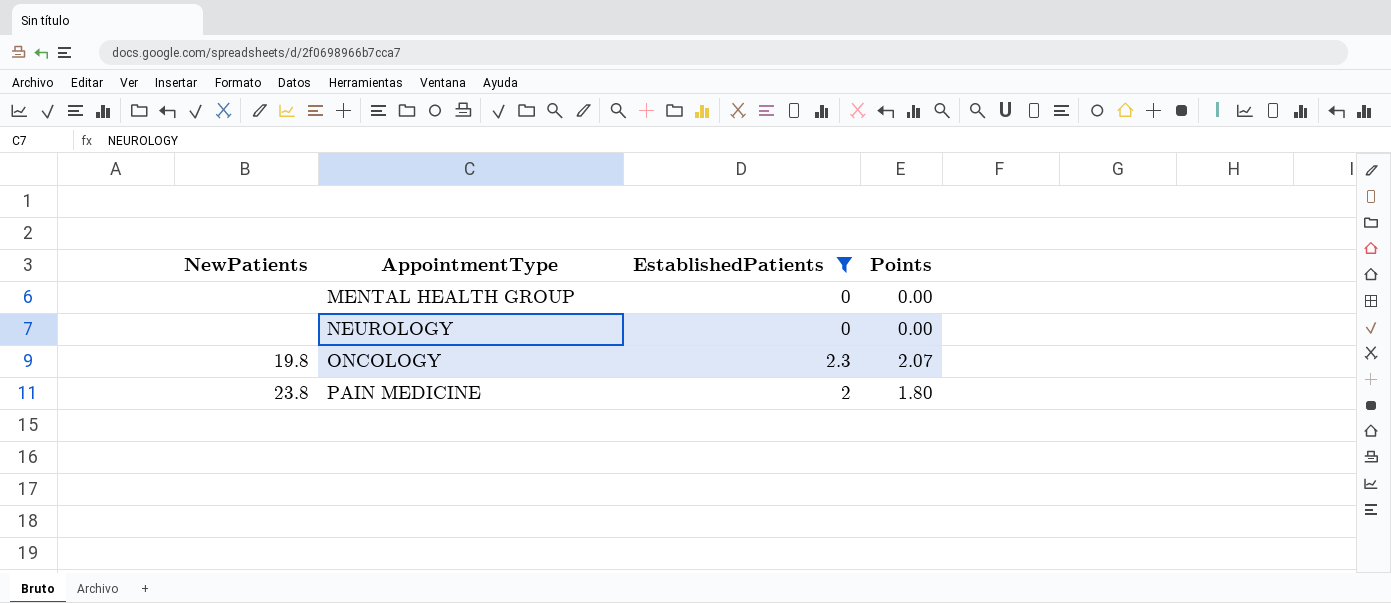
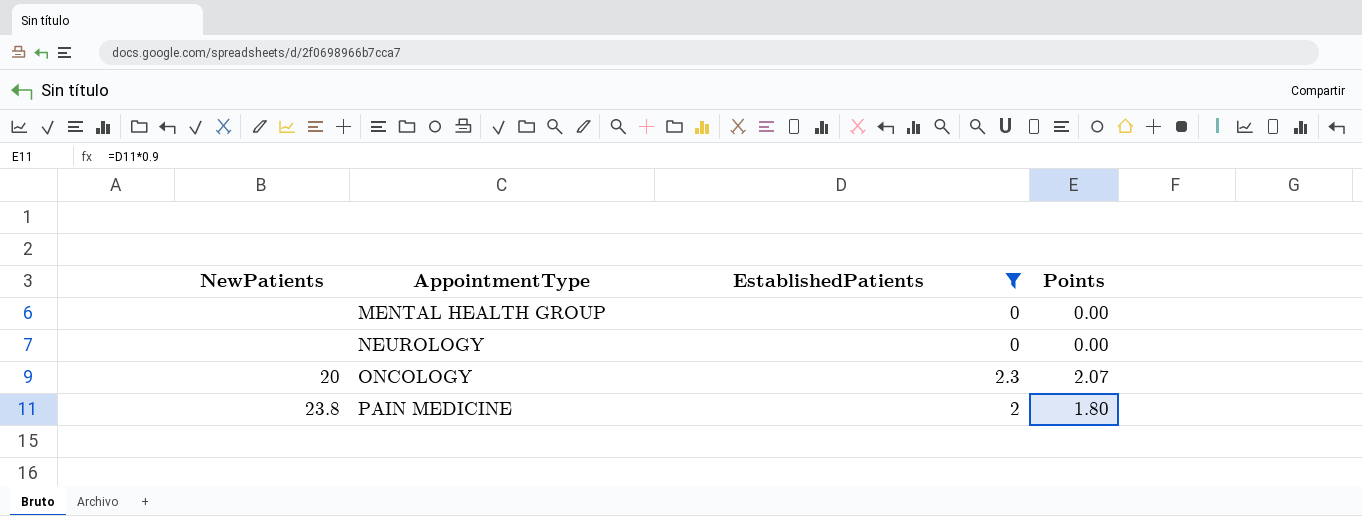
ONCOLOGY | NewPatients: 19.8 -> 20

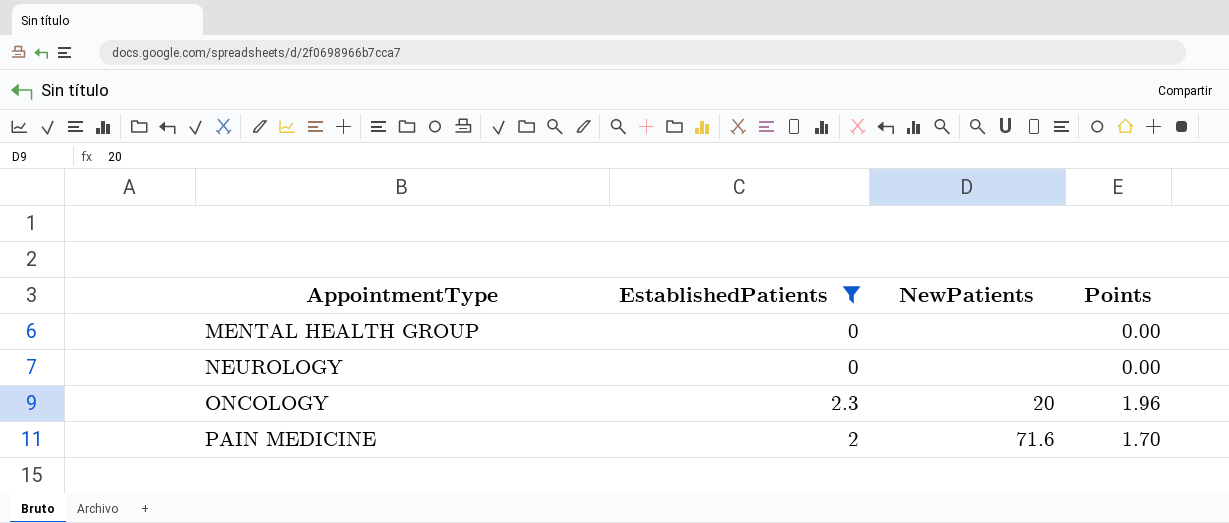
column NewPatients | position: 1 -> 3
column Points | formula: [EstablishedPatients] * 0.9 -> [EstablishedPatients] * 0.85
PAIN MEDICINE | NewPatients: 23.8 -> 71.6

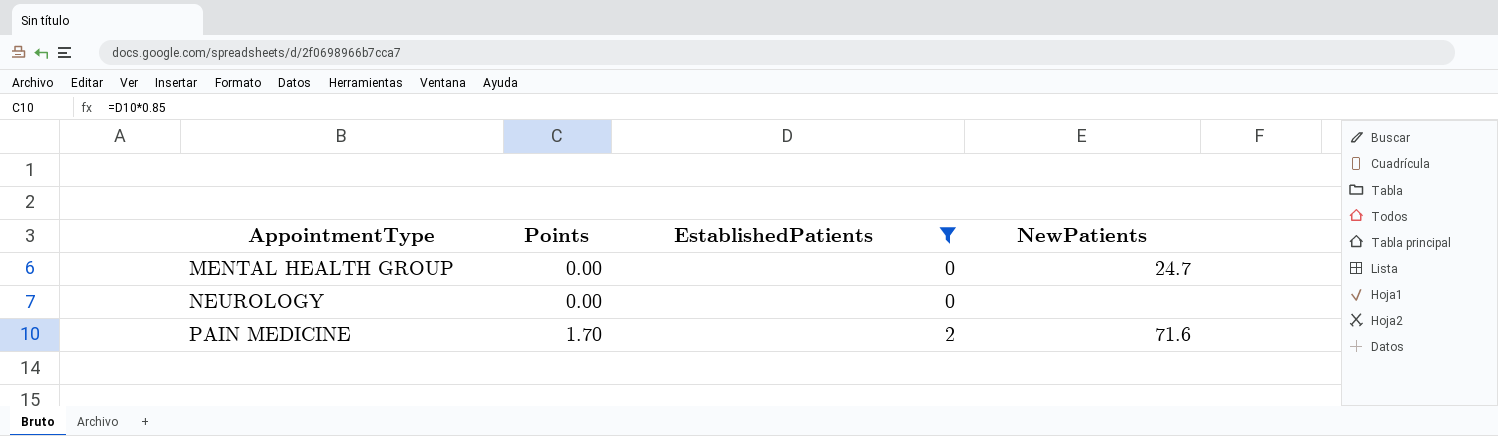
column Points | position: 4 -> 2
row ONCOLOGY: 2.3 | 20 | 1.96 -> none
MENTAL HEALTH GROUP | NewPatients: none -> 24.7

